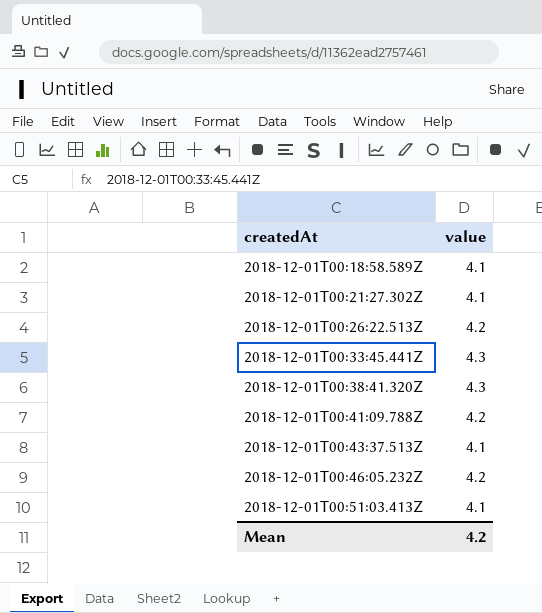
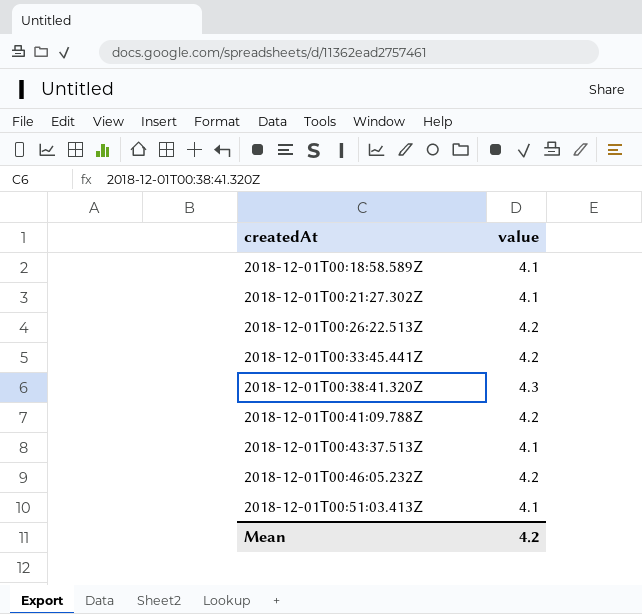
2018-12-01T00:33:45.441Z | value: 4.3 -> 4.2

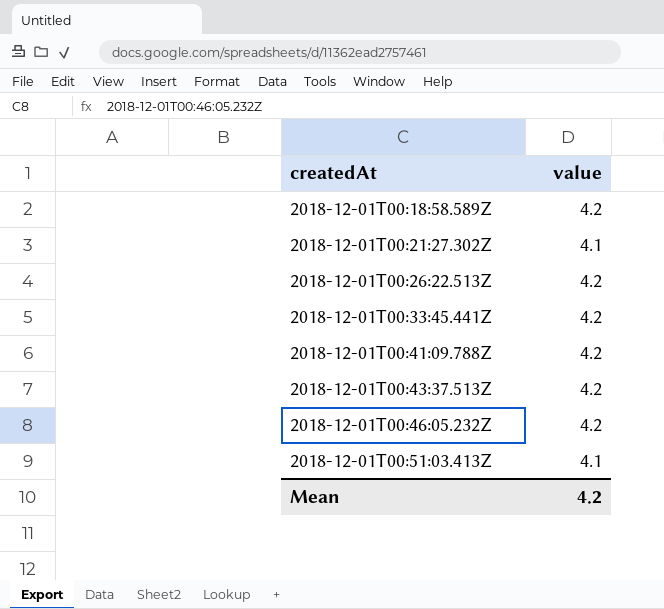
row 2018-12-01T00:38:41.320Z: 4.3 -> none
2018-12-01T00:18:58.589Z | value: 4.1 -> 4.2
2018-12-01T00:43:37.513Z | value: 4.1 -> 4.2

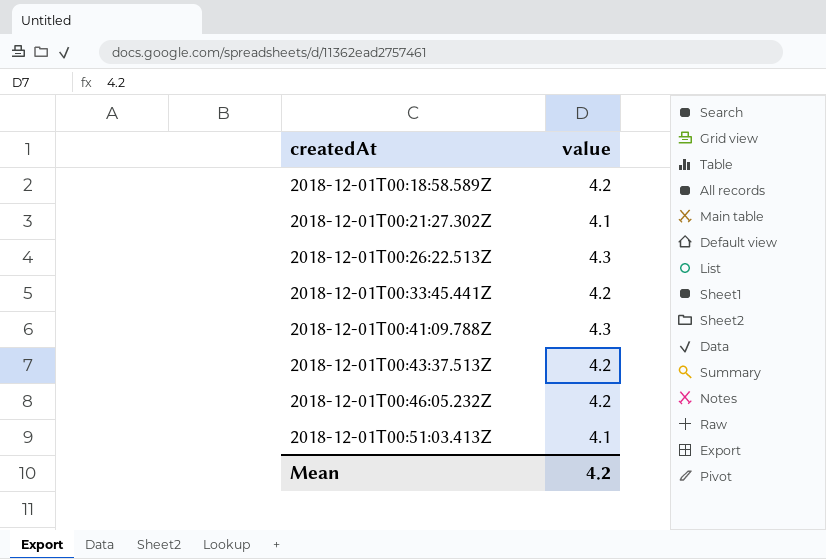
2018-12-01T00:26:22.513Z | value: 4.2 -> 4.3
2018-12-01T00:41:09.788Z | value: 4.2 -> 4.3

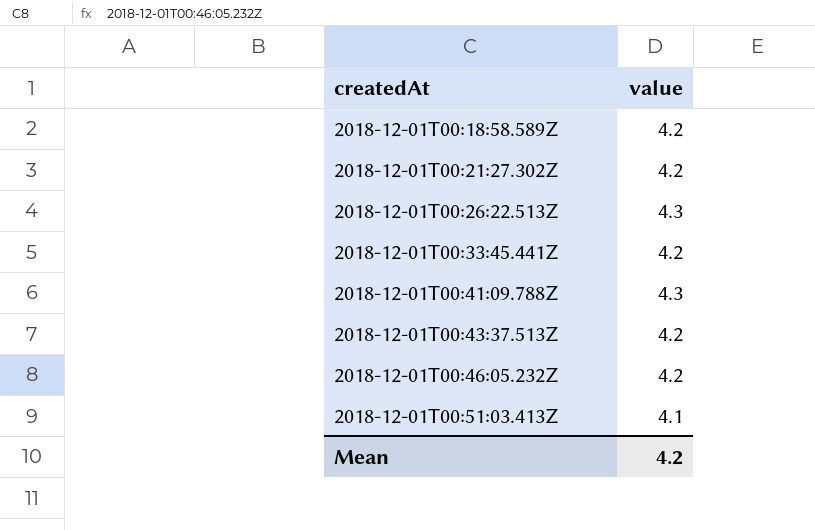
2018-12-01T00:21:27.302Z | value: 4.1 -> 4.2

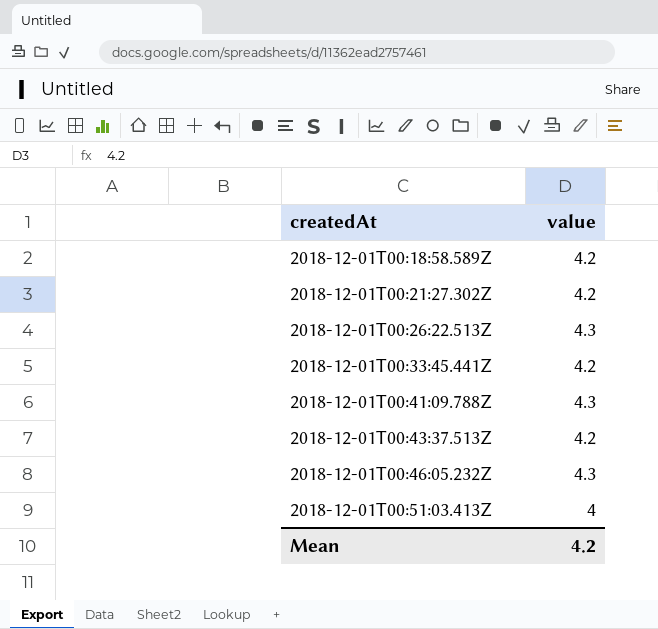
2018-12-01T00:46:05.232Z | value: 4.2 -> 4.3
2018-12-01T00:51:03.413Z | value: 4.1 -> 4

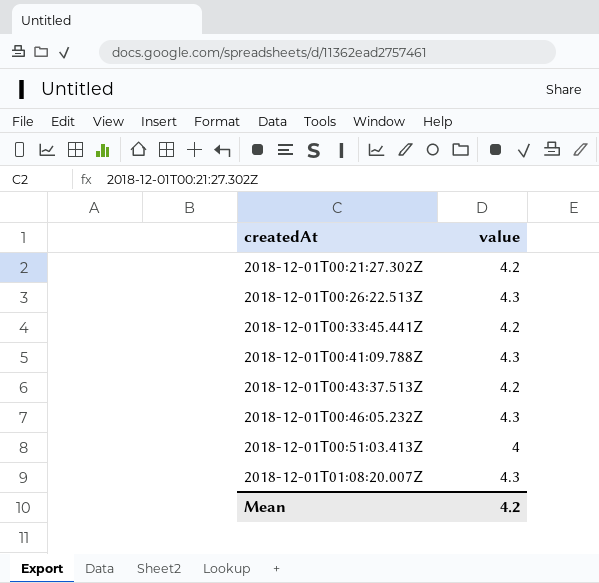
row 2018-12-01T00:18:58.589Z: 4.2 -> none
row 2018-12-01T01:08:20.007Z: none -> 4.3

